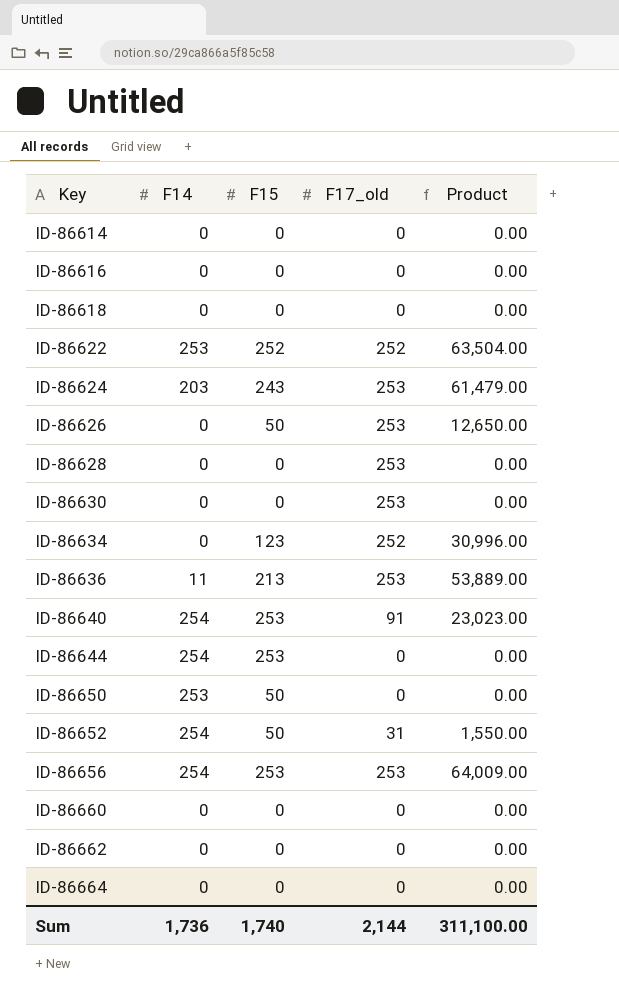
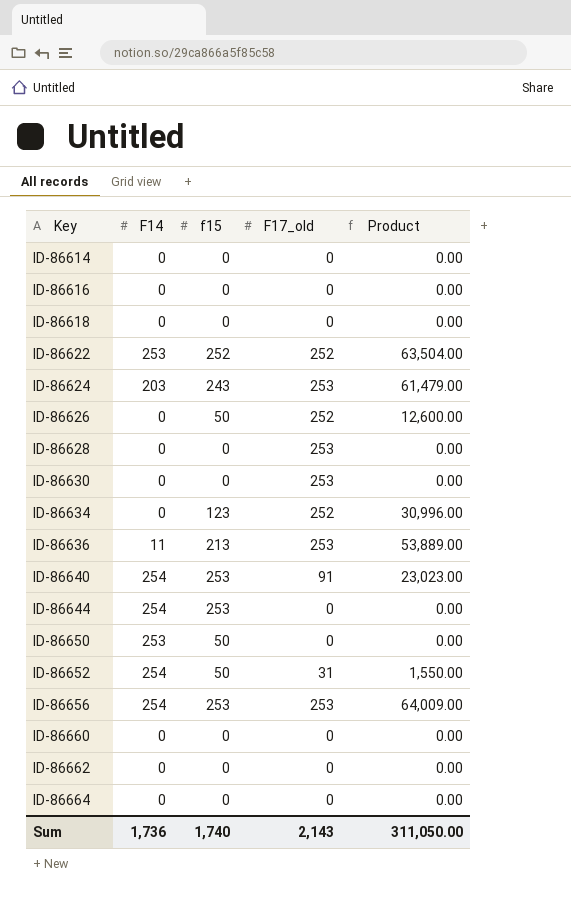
column name: F15 -> f15
ID-86626 | F17_old: 253 -> 252
ID-86626 | Product: 12,650.00 -> 12,600.00
Sum | F17_old: 2,144 -> 2,143
Sum | Product: 311,100.00 -> 311,050.00

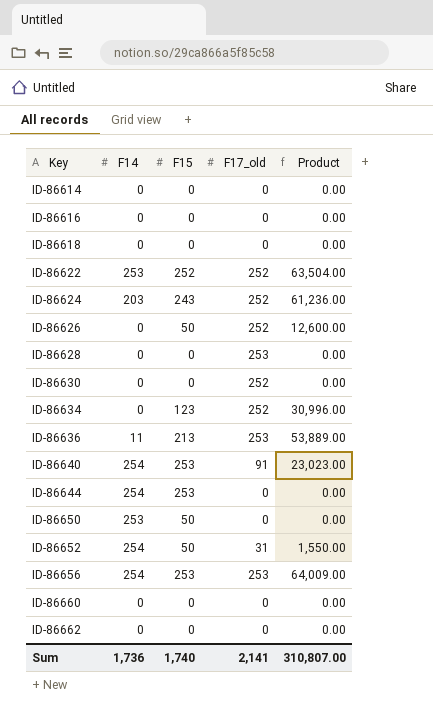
column name: f15 -> F15
row ID-86664: 0 | 0 | 0 | 0.00 -> none
ID-86624 | F17_old: 253 -> 252
ID-86624 | Product: 61,479.00 -> 61,236.00
ID-86630 | F17_old: 253 -> 252
Sum | F17_old: 2,143 -> 2,141
Sum | Product: 311,050.00 -> 310,807.00

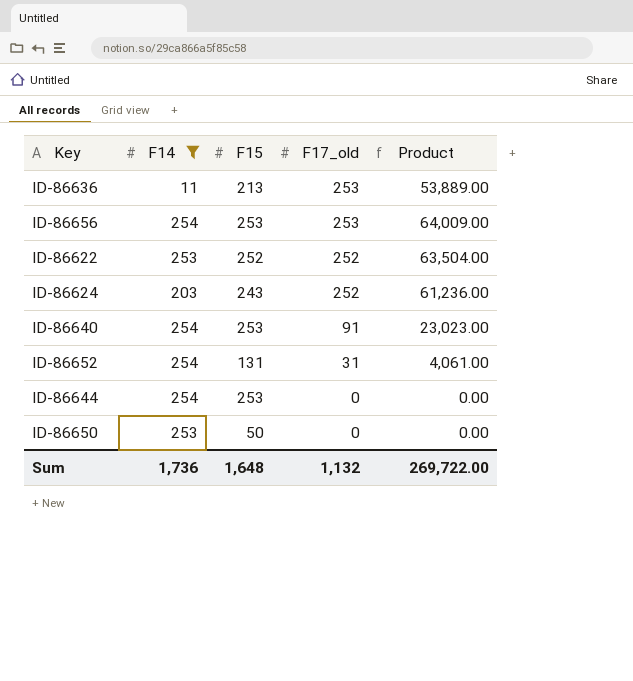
filter: none -> F14 != 0
row order: Key ascending -> F17_old descending
ID-86652 | F15: 50 -> 131
ID-86652 | Product: 1,550.00 -> 4,061.00
Sum | F15: 1,740 -> 1,648
Sum | F17_old: 2,141 -> 1,132
Sum | Product: 310,807.00 -> 269,722.00

